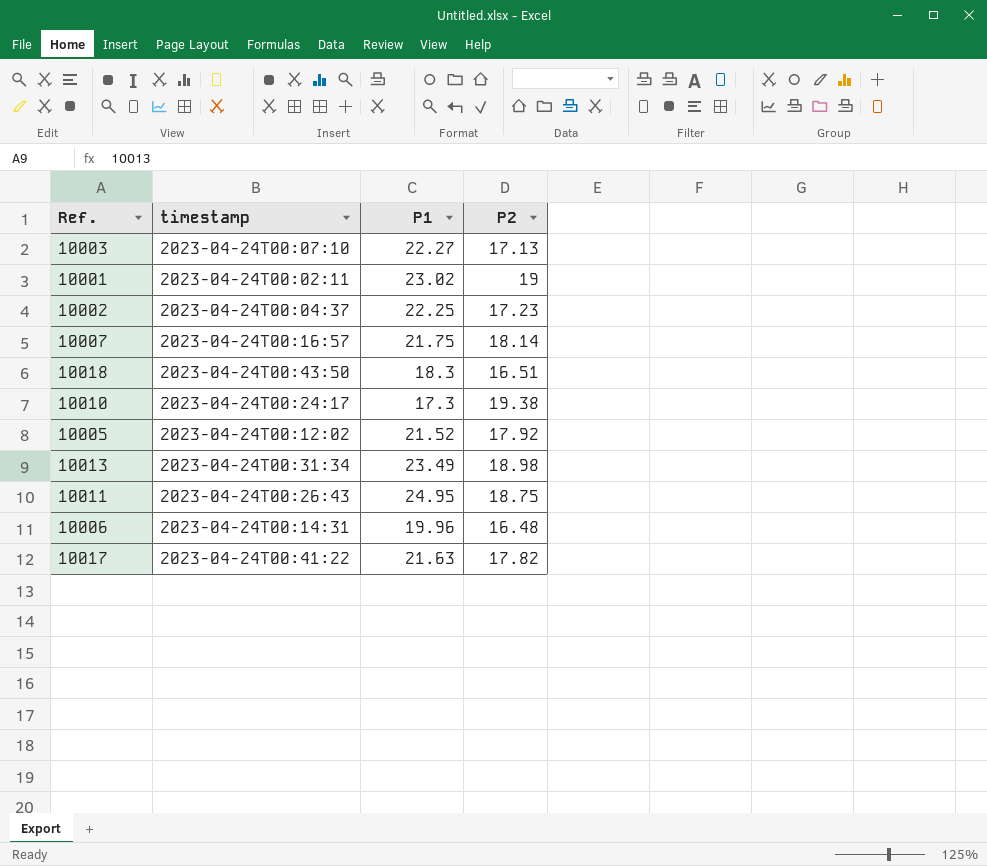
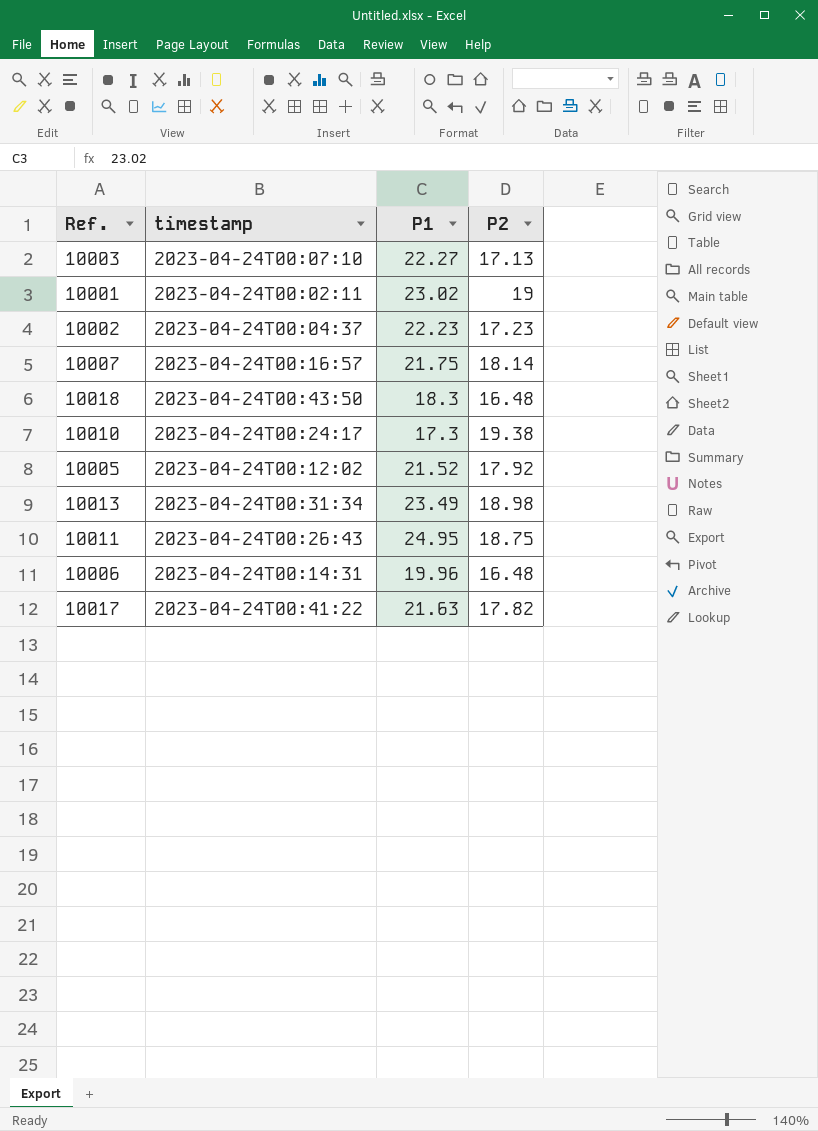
10002 | P1: 22.25 -> 22.23
10018 | P2: 16.51 -> 16.48

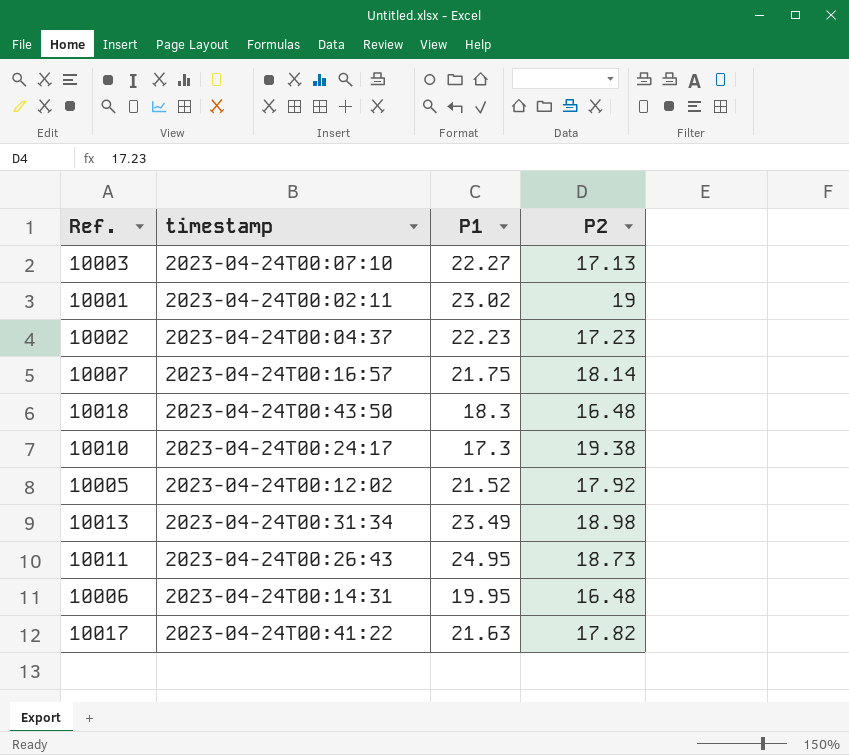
10011 | P2: 18.75 -> 18.73
10006 | P1: 19.96 -> 19.95

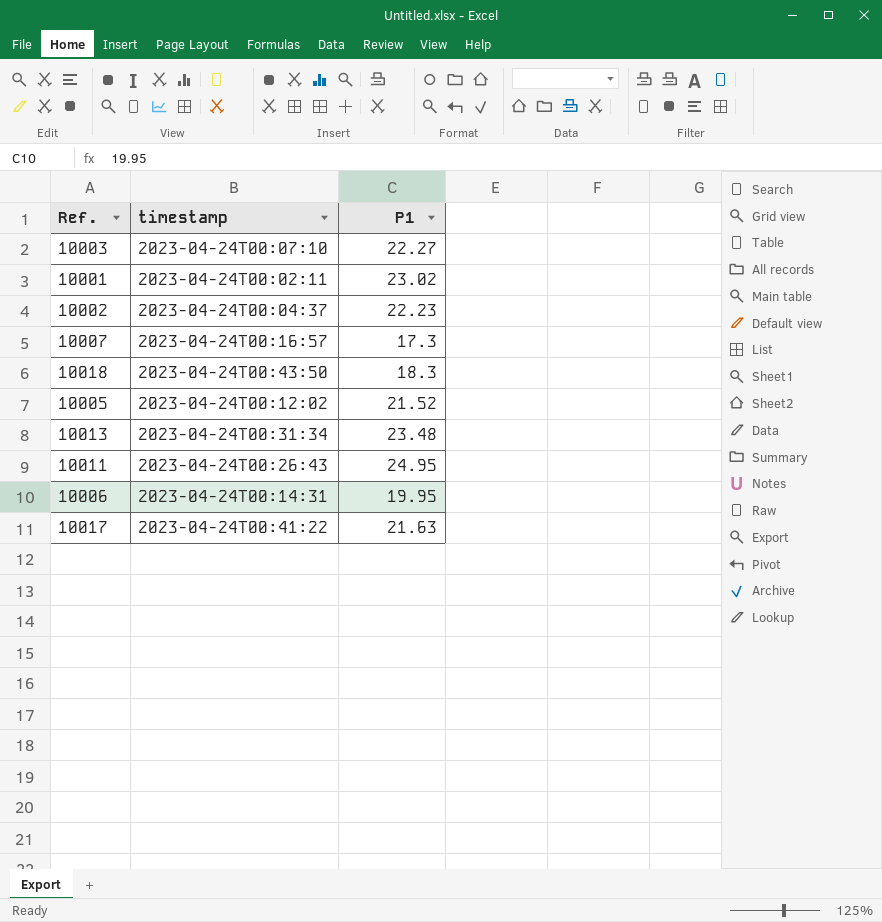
column P2 | position: 4 -> none
row 10010: 2023-04-24T00:24:17 | 17.3 | 19.38 -> none
10007 | P1: 21.75 -> 17.3
10013 | P1: 23.49 -> 23.48

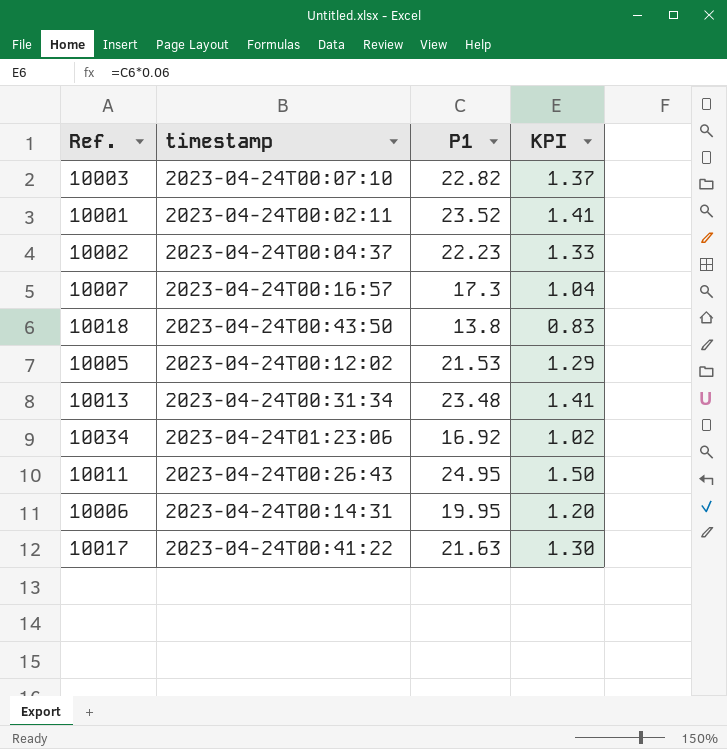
column KPI | formula: none -> [P1] * 0.06
10003 | P1: 22.27 -> 22.82
10001 | P1: 23.02 -> 23.52
10018 | P1: 18.3 -> 13.8
10005 | P1: 21.52 -> 21.53
row 10034: none -> 2023-04-24T01:23:06 | 16.92 | 1.02

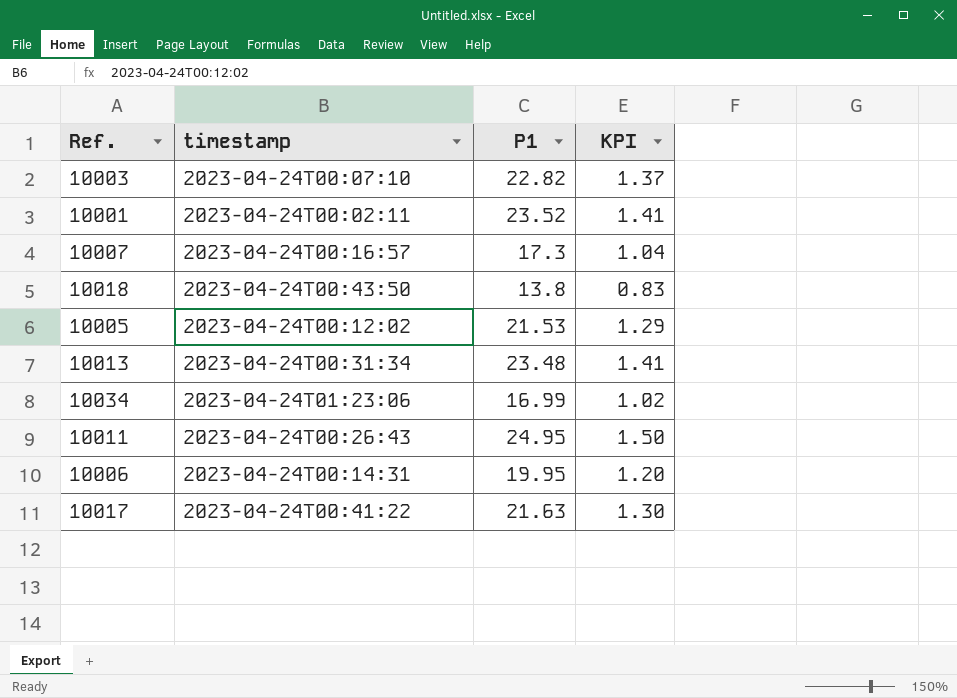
row 10002: 2023-04-24T00:04:37 | 22.23 | 1.33 -> none
10034 | P1: 16.92 -> 16.99

